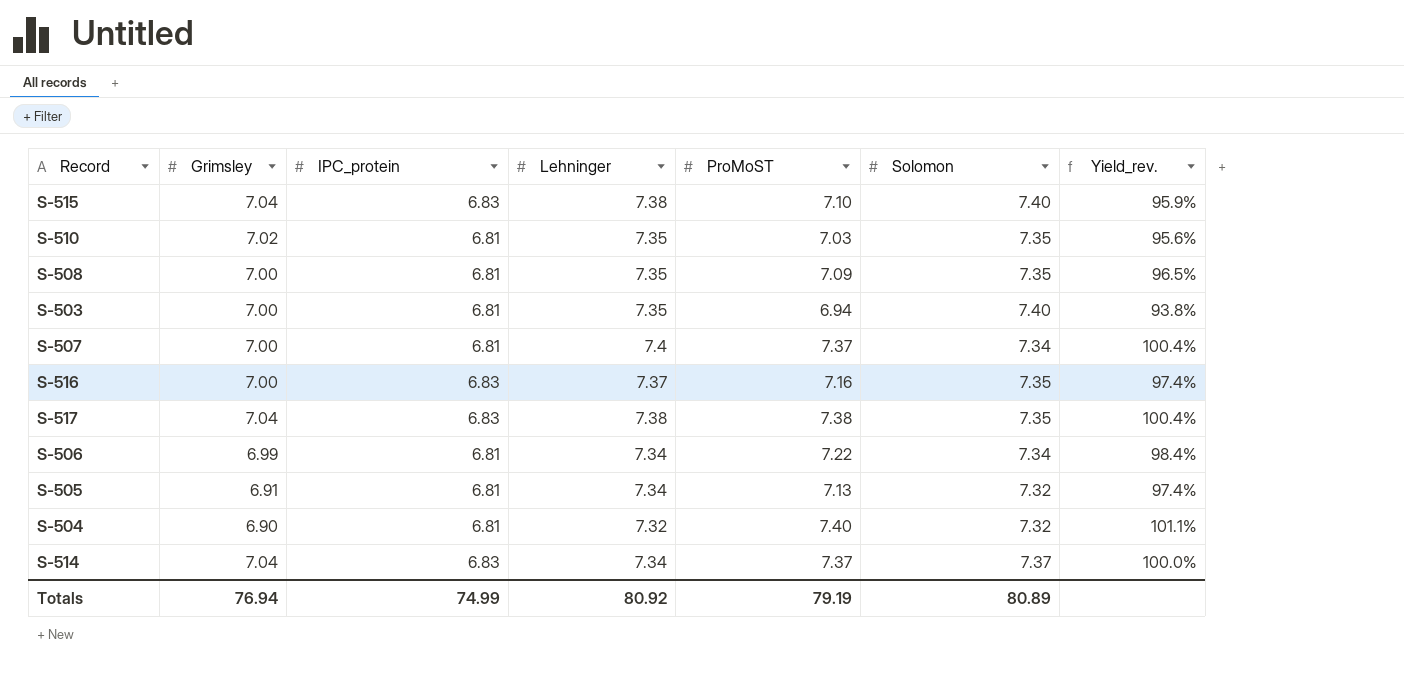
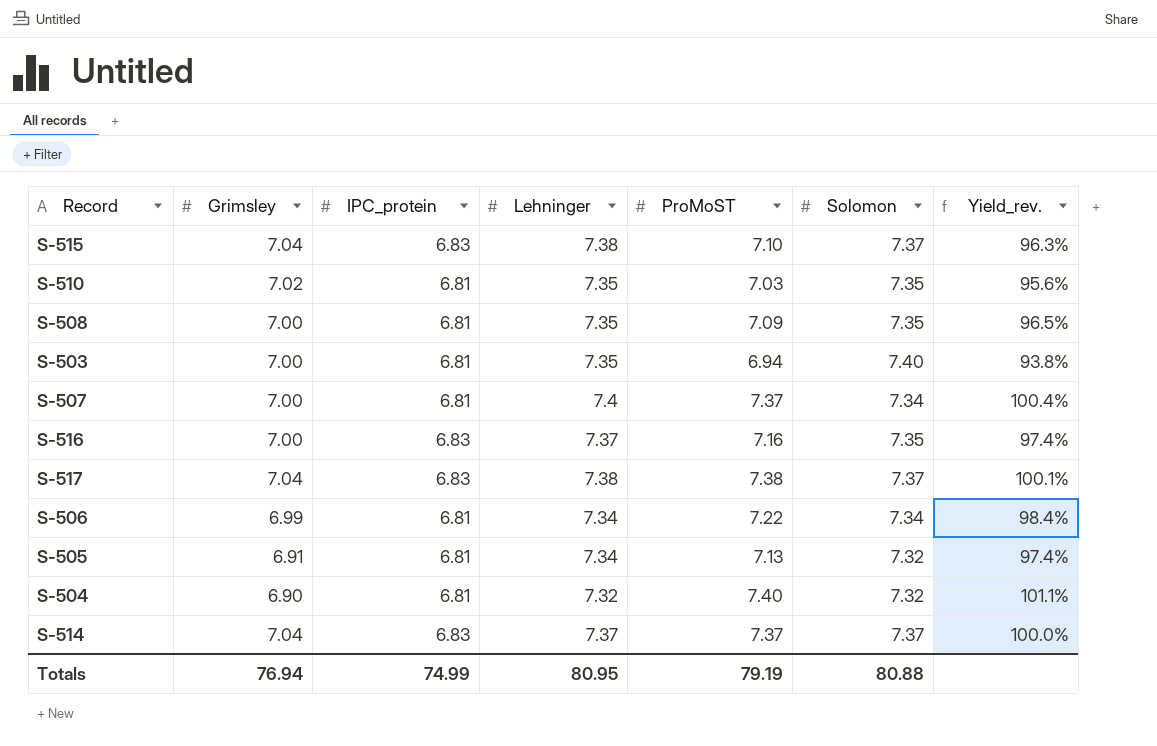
S-515 | Solomon: 7.40 -> 7.37
S-515 | Yield_rev.: 95.9% -> 96.3%
S-517 | Solomon: 7.35 -> 7.37
S-517 | Yield_rev.: 100.4% -> 100.1%
S-514 | Lehninger: 7.34 -> 7.37
Totals | Lehninger: 80.92 -> 80.95
Totals | Solomon: 80.89 -> 80.88

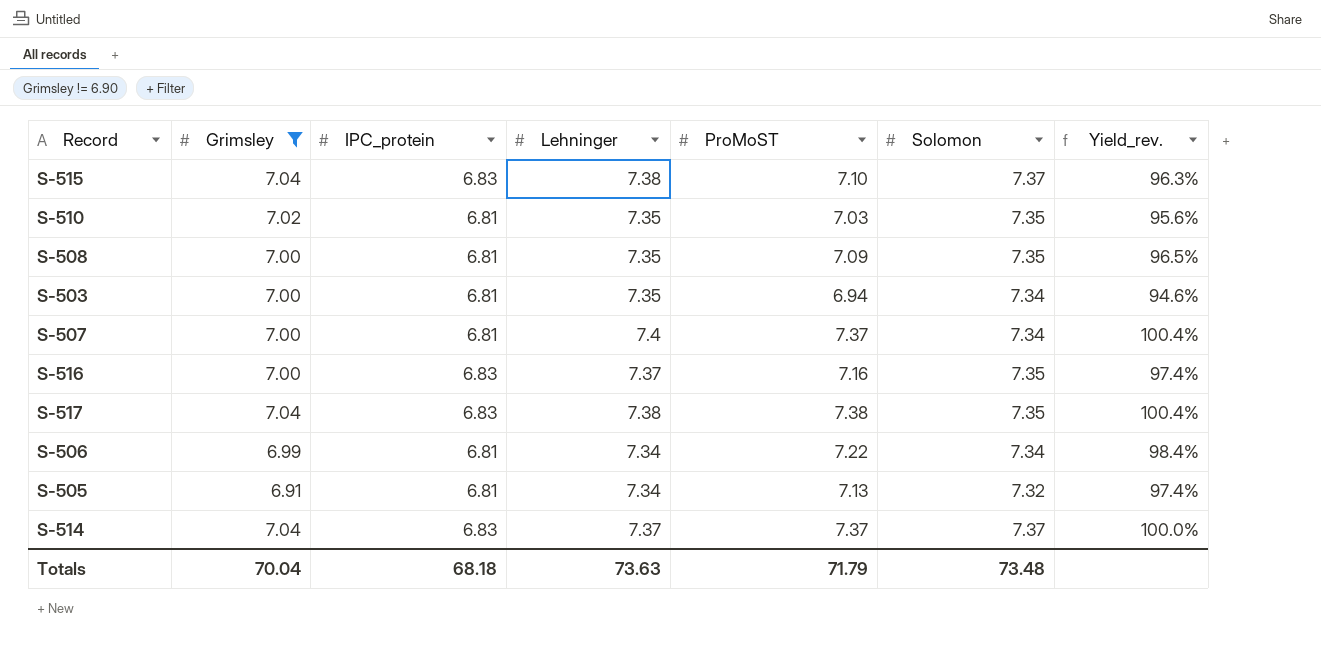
filter: none -> Grimsley != 6.90
S-503 | Solomon: 7.40 -> 7.34
S-503 | Yield_rev.: 93.8% -> 94.6%
S-517 | Solomon: 7.37 -> 7.35
S-517 | Yield_rev.: 100.1% -> 100.4%
Totals | Grimsley: 76.94 -> 70.04
Totals | IPC_protein: 74.99 -> 68.18
Totals | Lehninger: 80.95 -> 73.63
Totals | ProMoST: 79.19 -> 71.79
Totals | Solomon: 80.88 -> 73.48

